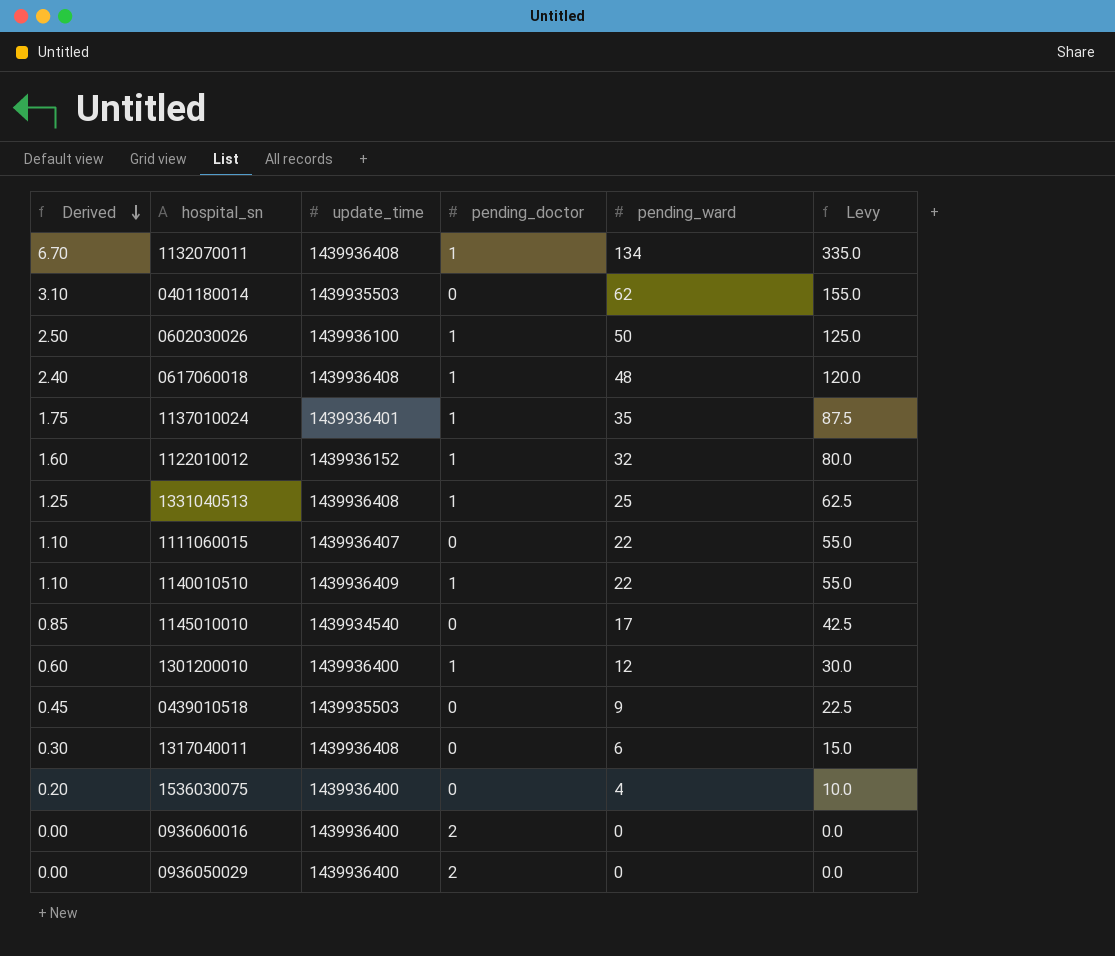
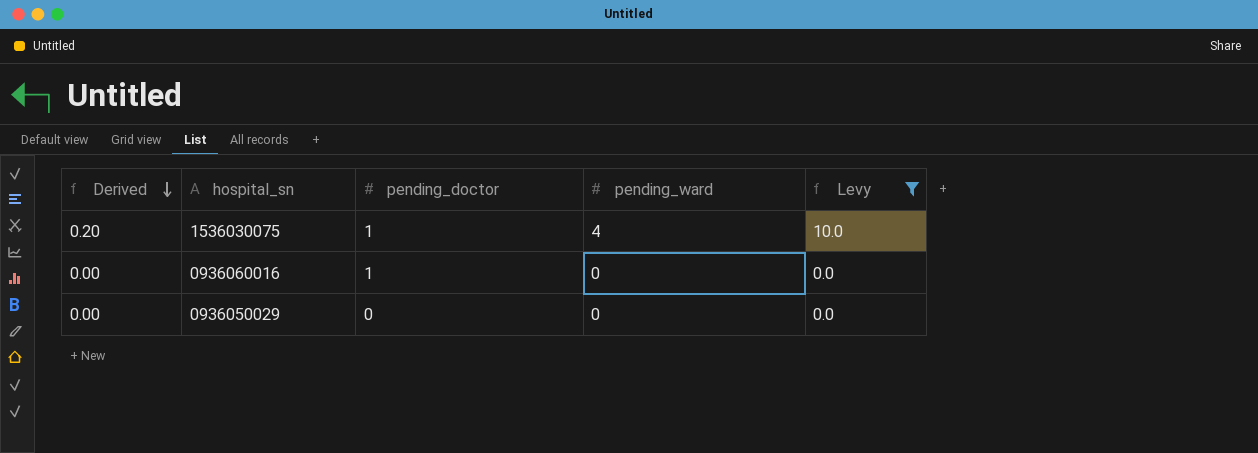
filter: none -> Levy <= 10.0
column update_time | position: 3 -> none
1536030075 | pending_doctor: 0 -> 1
0936060016 | pending_doctor: 2 -> 1
0936050029 | pending_doctor: 2 -> 0

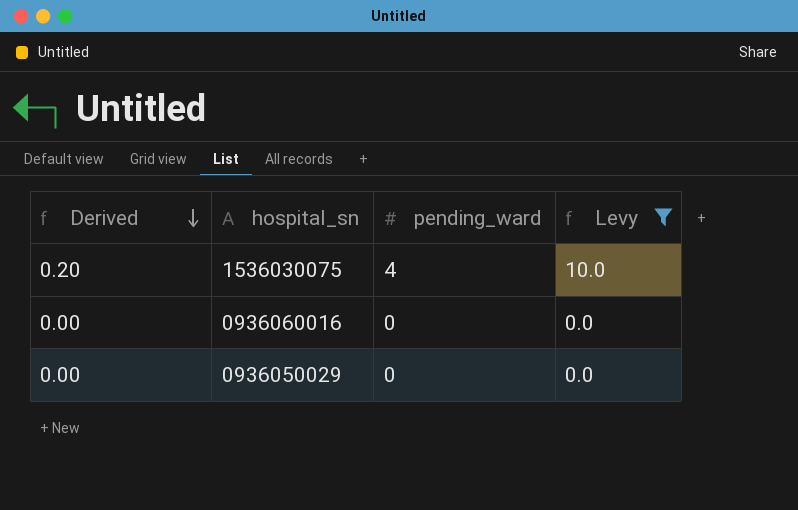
column pending_doctor | position: 3 -> none

